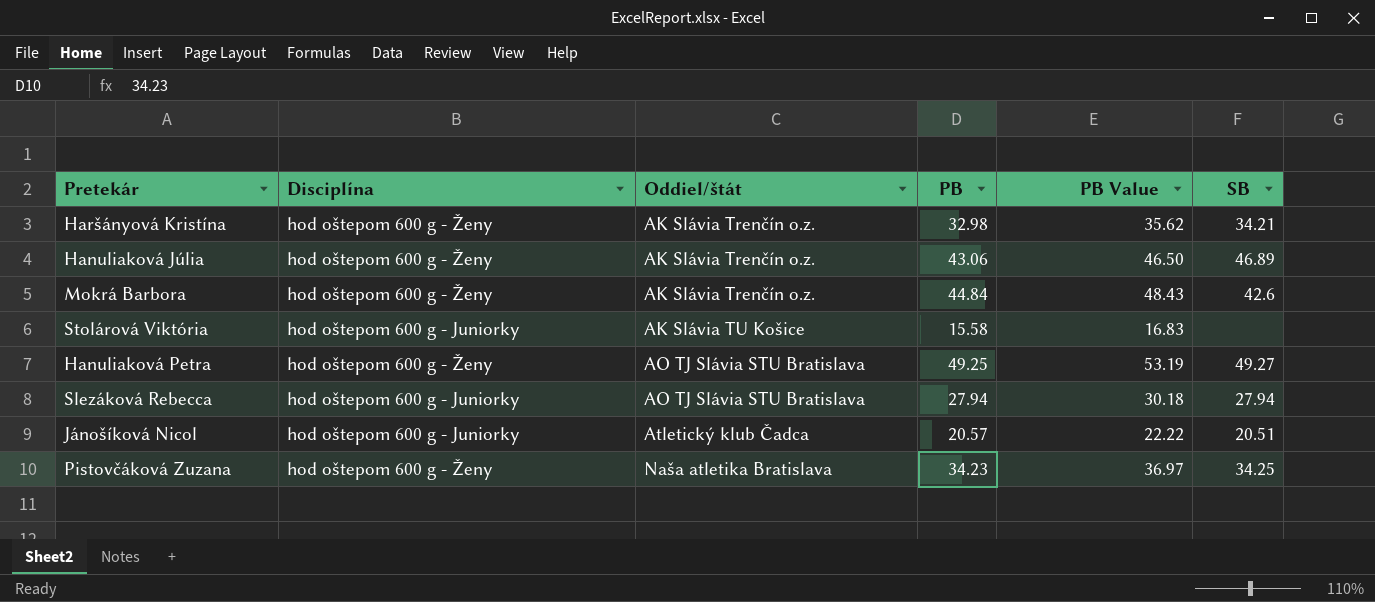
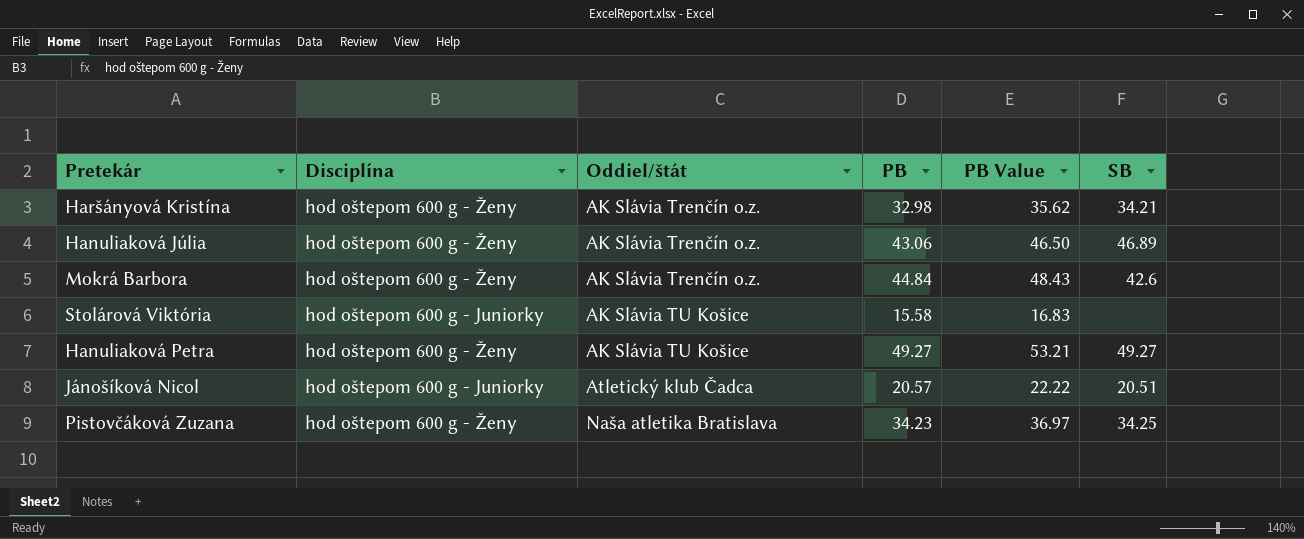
row Slezáková Rebecca: hod oštepom 600 g - Juniorky | AO TJ Slávia STU Bratislava | 27.94 | 30.18 | 27.94 -> none
Hanuliaková Petra | Oddiel/štát: AO TJ Slávia STU Bratislava -> AK Slávia TU Košice
Hanuliaková Petra | PB: 49.25 -> 49.27
Hanuliaková Petra | PB Value: 53.19 -> 53.21

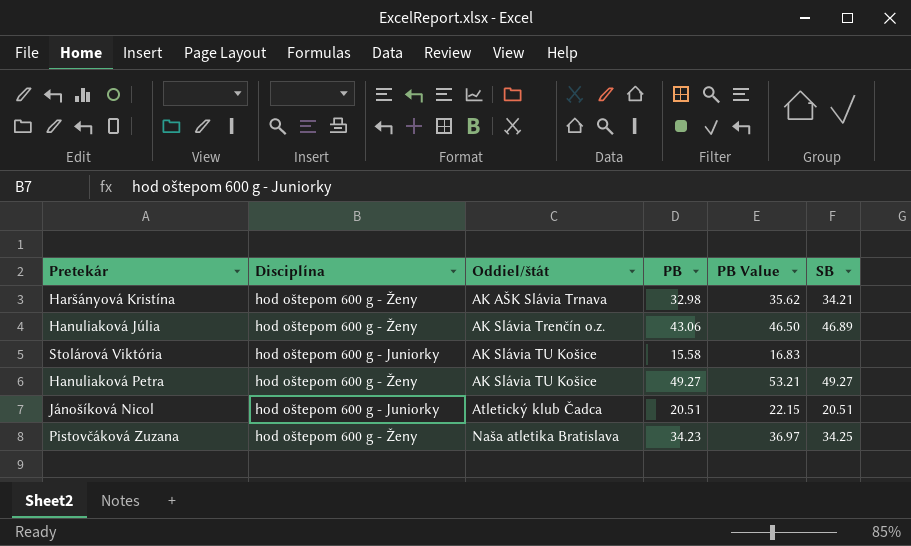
row Mokrá Barbora: hod oštepom 600 g - Ženy | AK Slávia Trenčín o.z. | 44.84 | 48.43 | 42.6 -> none
Haršányová Kristína | Oddiel/štát: AK Slávia Trenčín o.z. -> AK AŠK Slávia Trnava
Jánošíková Nicol | PB: 20.57 -> 20.51
Jánošíková Nicol | PB Value: 22.22 -> 22.15

